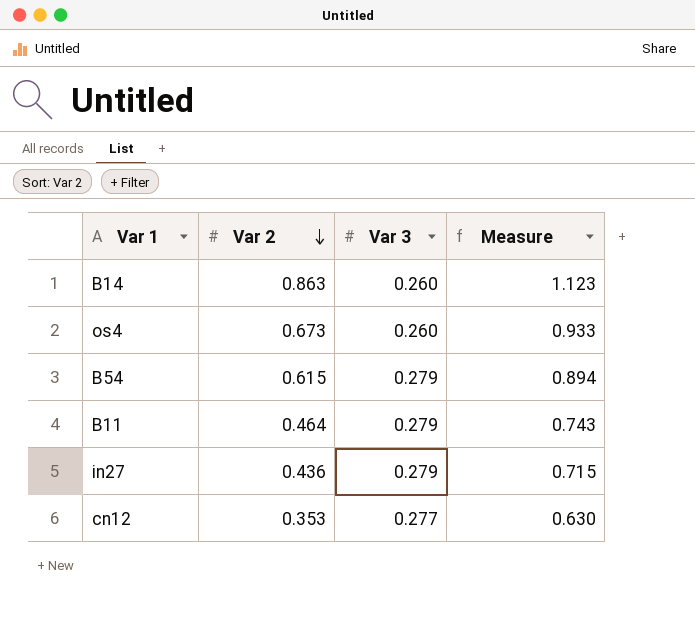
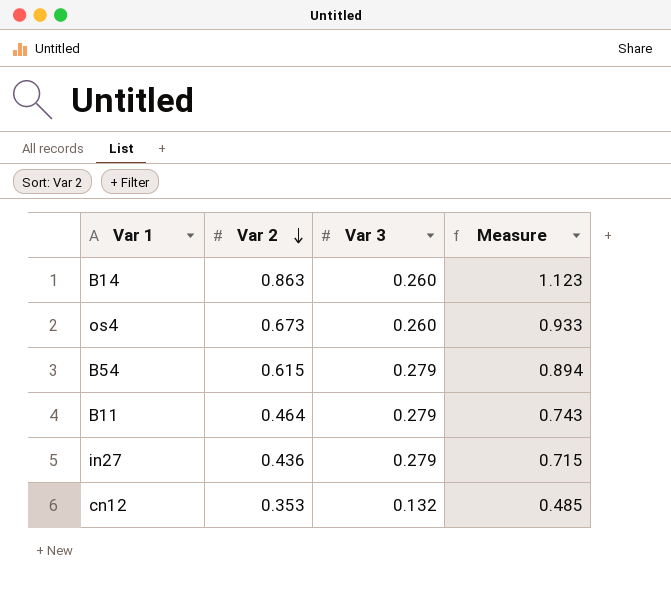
cn12 | Var 3: 0.277 -> 0.132
cn12 | Measure: 0.630 -> 0.485

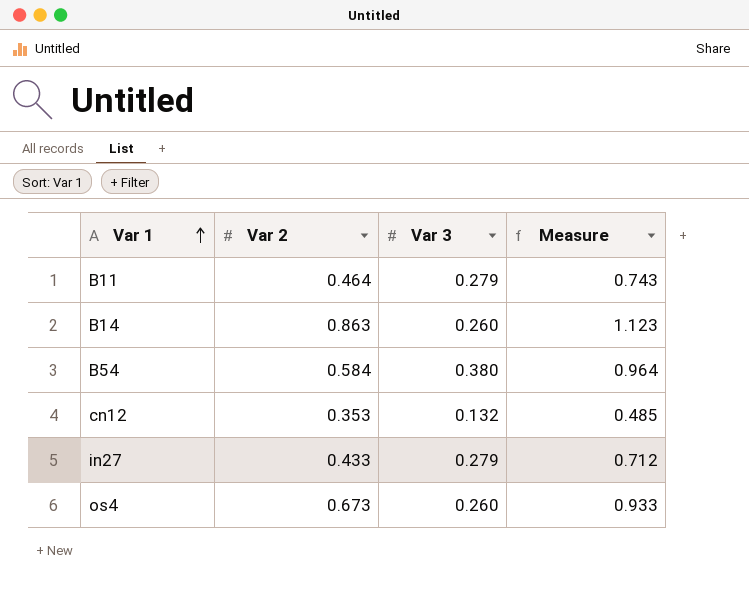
row order: Var 2 descending -> Var 1 ascending
B54 | Var 2: 0.615 -> 0.584
B54 | Var 3: 0.279 -> 0.380
B54 | Measure: 0.894 -> 0.964
in27 | Var 2: 0.436 -> 0.433
in27 | Measure: 0.715 -> 0.712

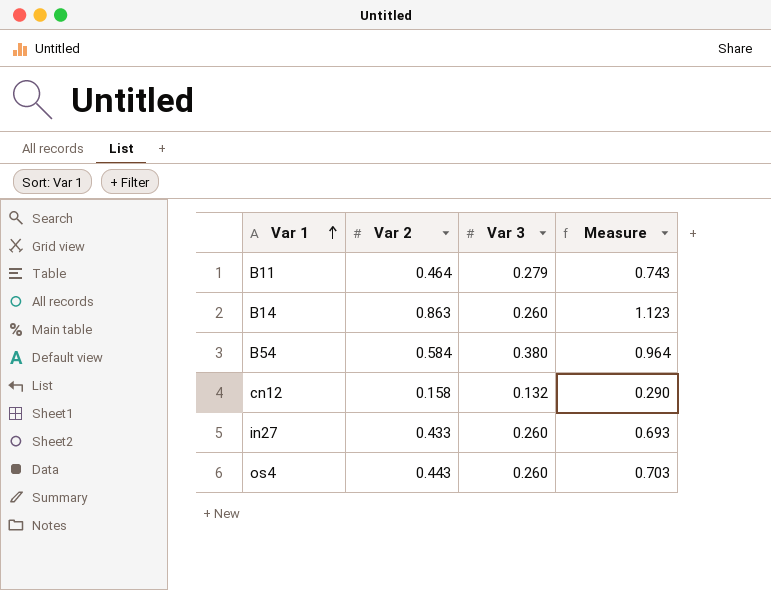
cn12 | Var 2: 0.353 -> 0.158
cn12 | Measure: 0.485 -> 0.290
in27 | Var 3: 0.279 -> 0.260
in27 | Measure: 0.712 -> 0.693
os4 | Var 2: 0.673 -> 0.443
os4 | Measure: 0.933 -> 0.703

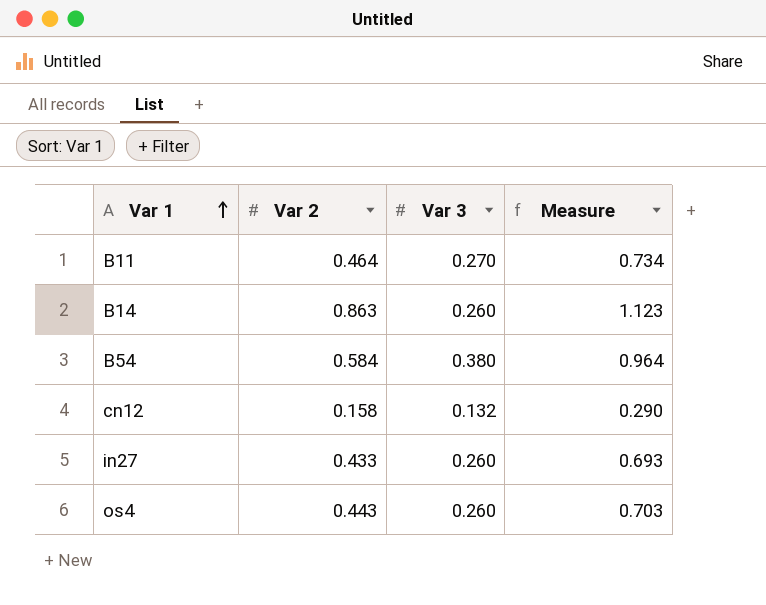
B11 | Var 3: 0.279 -> 0.270
B11 | Measure: 0.743 -> 0.734

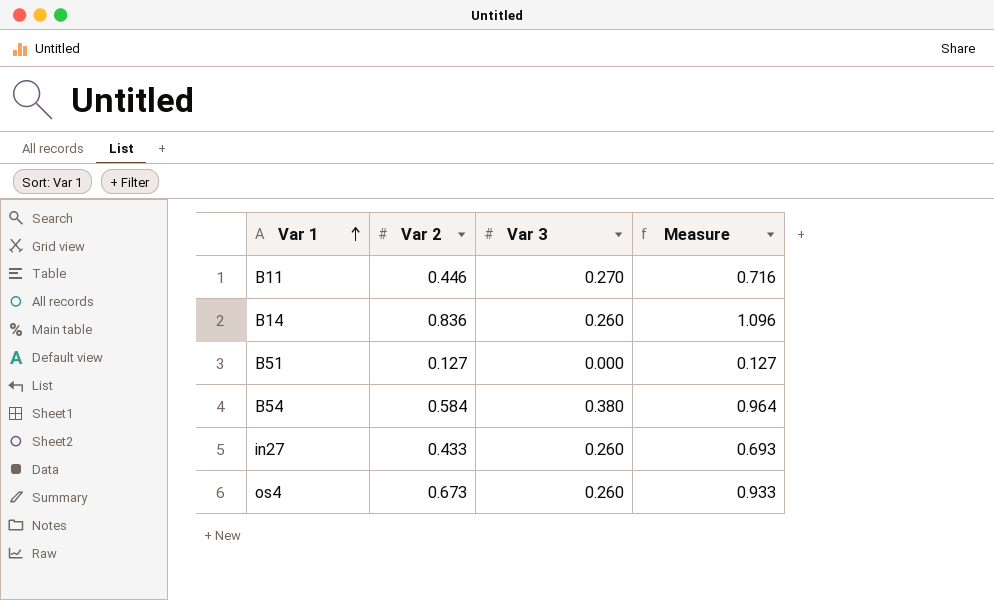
row cn12: 0.158 | 0.132 | 0.290 -> none
B11 | Var 2: 0.464 -> 0.446
B11 | Measure: 0.734 -> 0.716
B14 | Var 2: 0.863 -> 0.836
B14 | Measure: 1.123 -> 1.096
row B51: none -> 0.127 | 0.000 | 0.127
os4 | Var 2: 0.443 -> 0.673
os4 | Measure: 0.703 -> 0.933

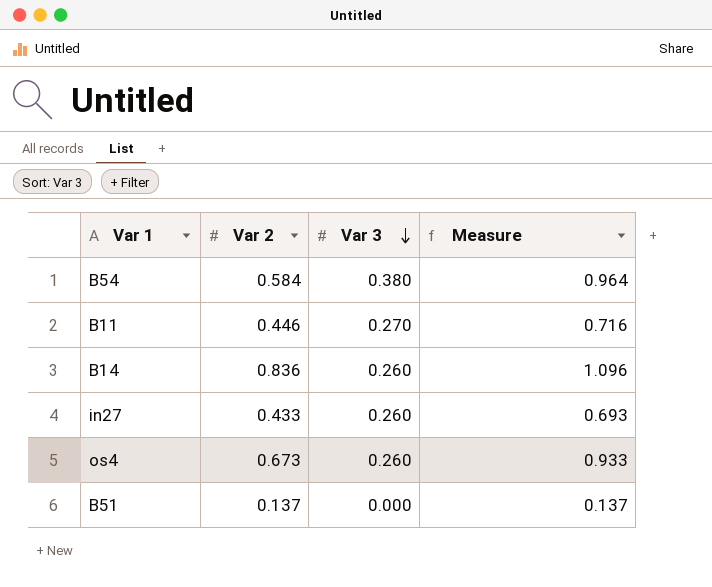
row order: Var 1 ascending -> Var 3 descending
B51 | Var 2: 0.127 -> 0.137
B51 | Measure: 0.127 -> 0.137

